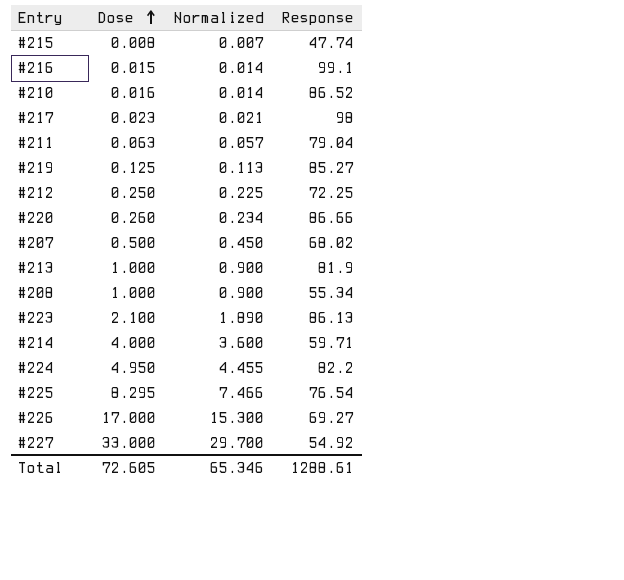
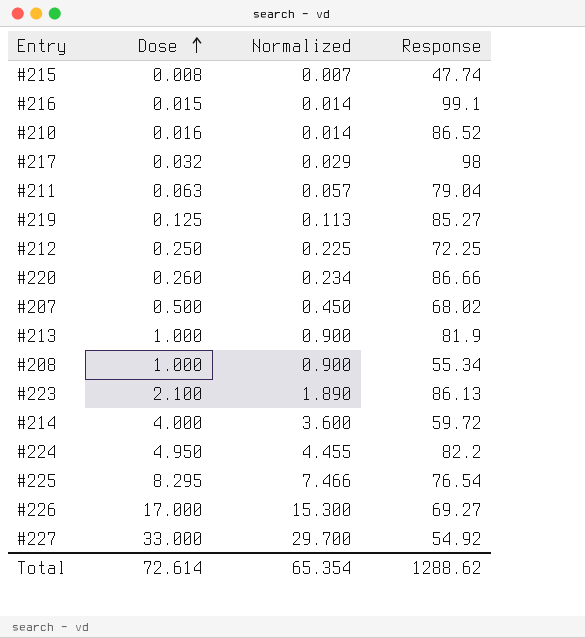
#217 | Dose: 0.023 -> 0.032
#217 | Normalized: 0.021 -> 0.029
#214 | Response: 59.71 -> 59.72
Total | Dose: 72.605 -> 72.614
Total | Normalized: 65.346 -> 65.354
Total | Response: 1288.61 -> 1288.62

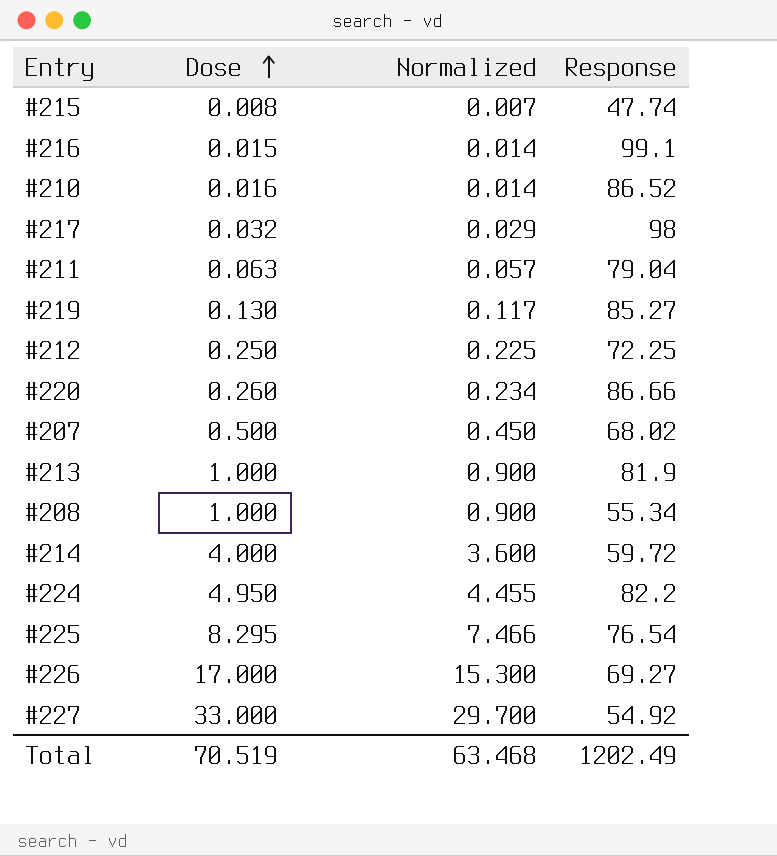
row #223: 2.100 | 1.890 | 86.13 -> none
#219 | Dose: 0.125 -> 0.130
#219 | Normalized: 0.113 -> 0.117
Total | Dose: 72.614 -> 70.519
Total | Normalized: 65.354 -> 63.468
Total | Response: 1288.62 -> 1202.49

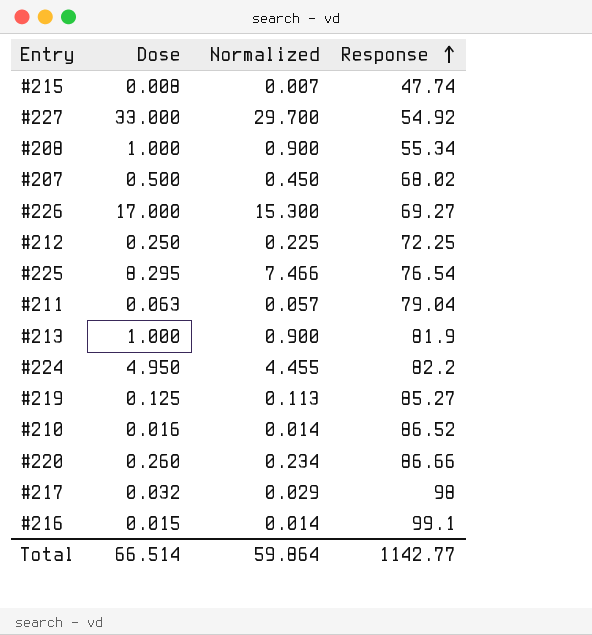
row order: Dose ascending -> Response ascending
row #214: 4.000 | 3.600 | 59.72 -> none
#219 | Dose: 0.130 -> 0.125
#219 | Normalized: 0.117 -> 0.113
Total | Dose: 70.519 -> 66.514
Total | Normalized: 63.468 -> 59.864
Total | Response: 1202.49 -> 1142.77

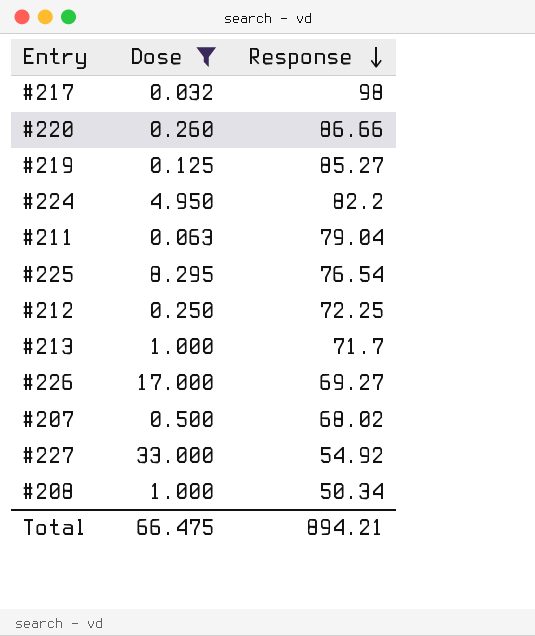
filter: none -> Dose >= 0.032
row order: Response ascending -> Response descending
column Normalized | formula: [Dose] * 0.9 -> none
#213 | Response: 81.9 -> 71.7
#208 | Response: 55.34 -> 50.34
Total | Dose: 66.514 -> 66.475
Total | Response: 1142.77 -> 894.21

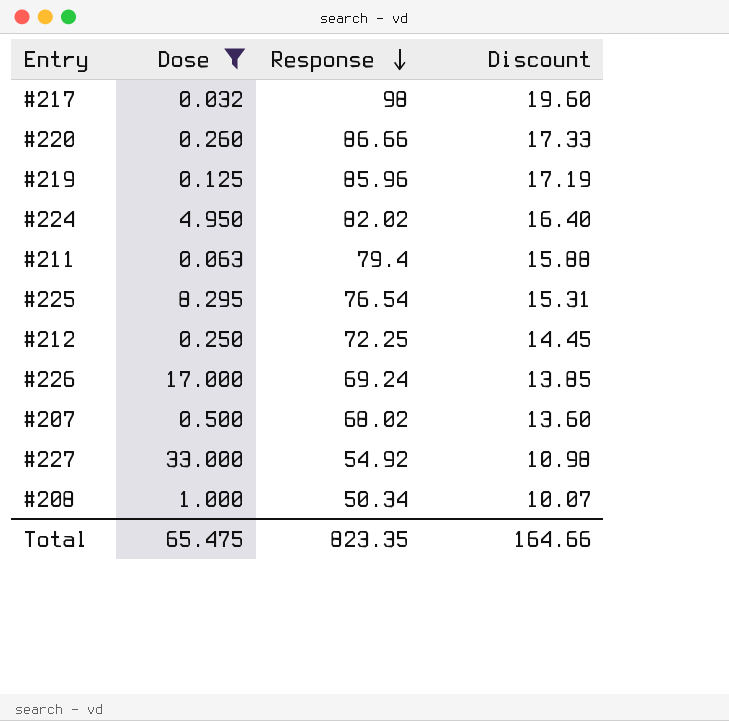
column Discount | formula: none -> [Response] * 0.2
row #213: 1.000 | 71.7 -> none
#219 | Response: 85.27 -> 85.96
#224 | Response: 82.2 -> 82.02
#211 | Response: 79.04 -> 79.4
#226 | Response: 69.27 -> 69.24
Total | Dose: 66.475 -> 65.475
Total | Response: 894.21 -> 823.35

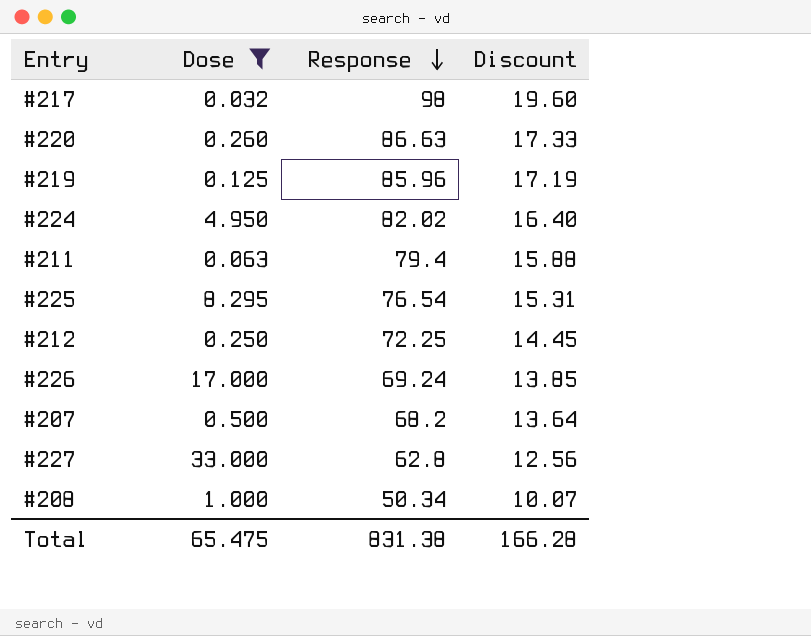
#220 | Response: 86.66 -> 86.63
#207 | Response: 68.02 -> 68.2
#207 | Discount: 13.60 -> 13.64
#227 | Response: 54.92 -> 62.8
#227 | Discount: 10.98 -> 12.56
Total | Response: 823.35 -> 831.38
Total | Discount: 164.66 -> 166.28

